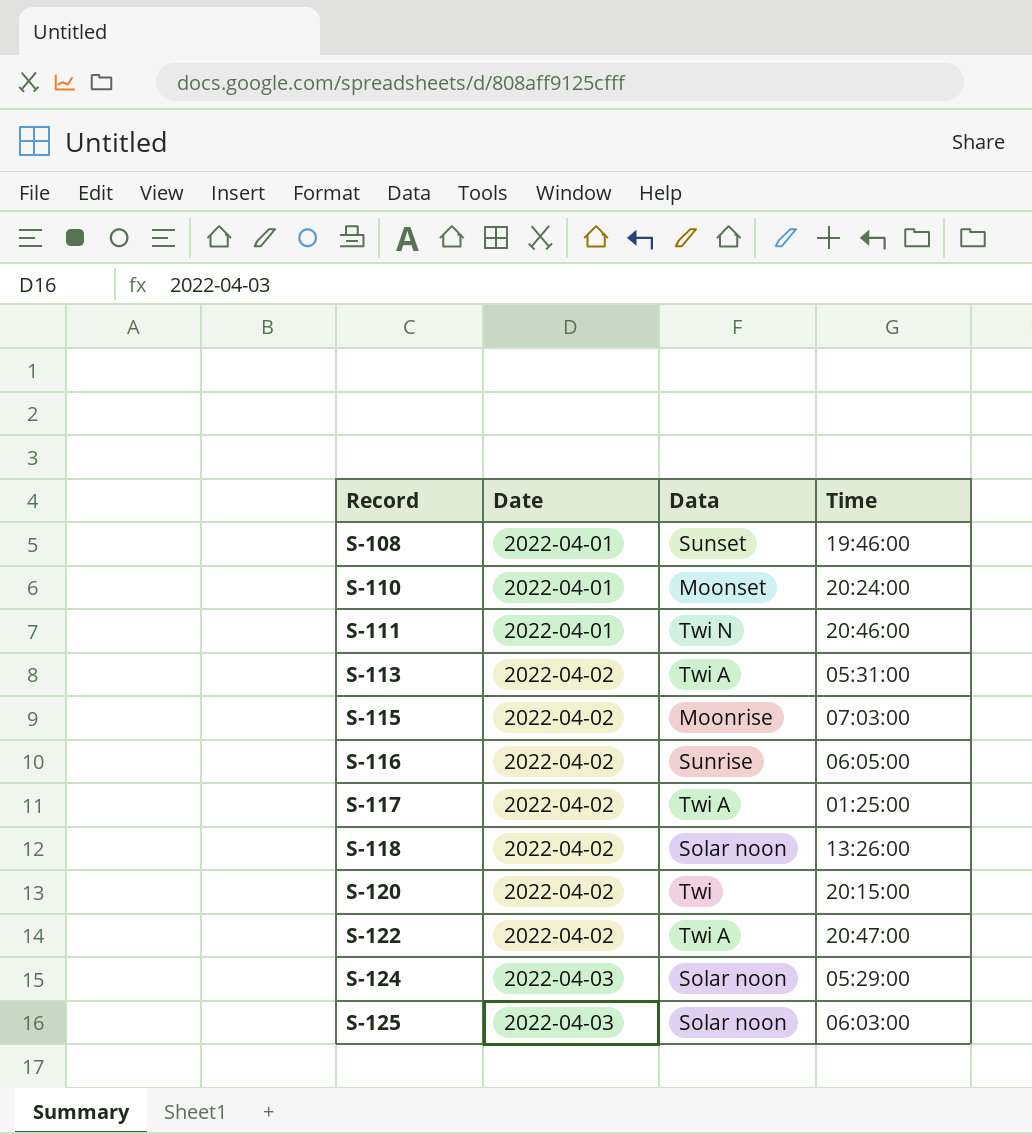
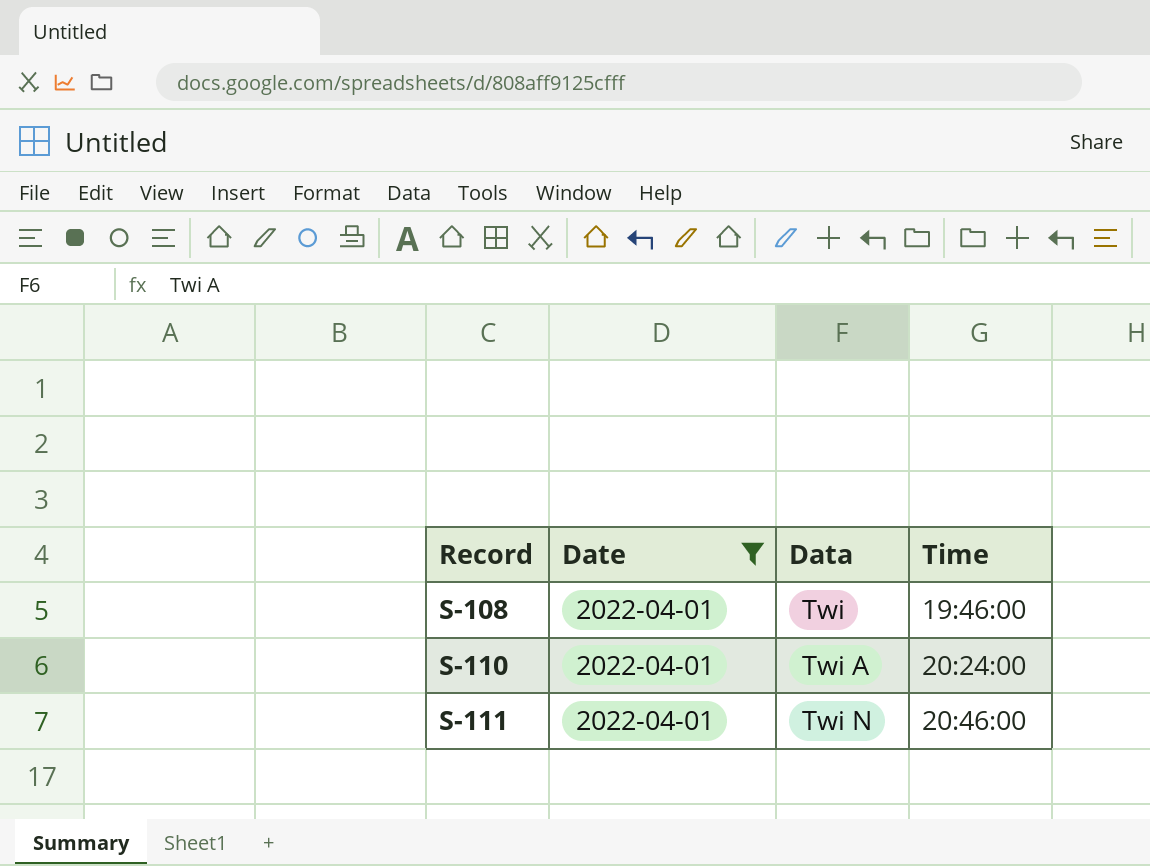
filter: none -> Date = 2022-04-01
S-108 | Data: Sunset -> Twi
S-110 | Data: Moonset -> Twi A

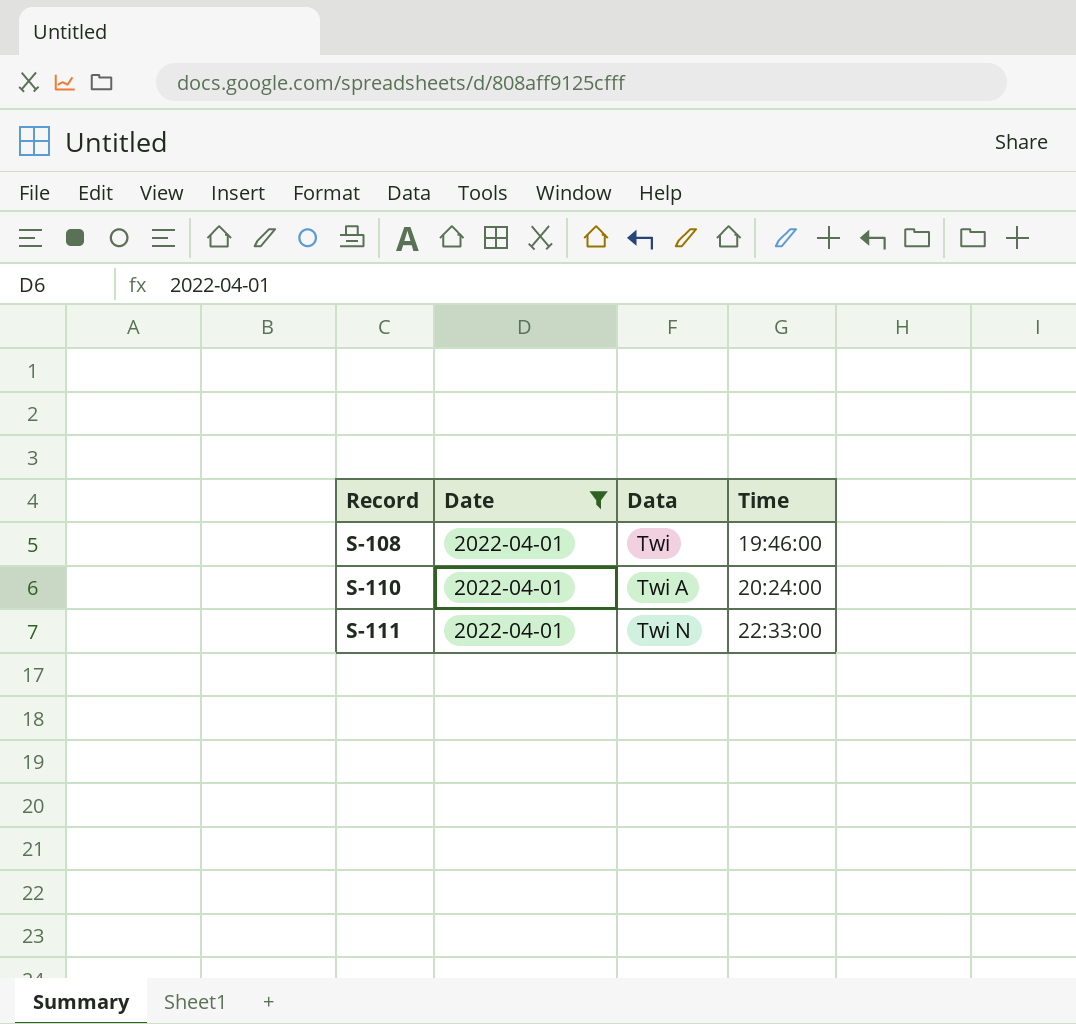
S-111 | Time: 20:46:00 -> 22:33:00

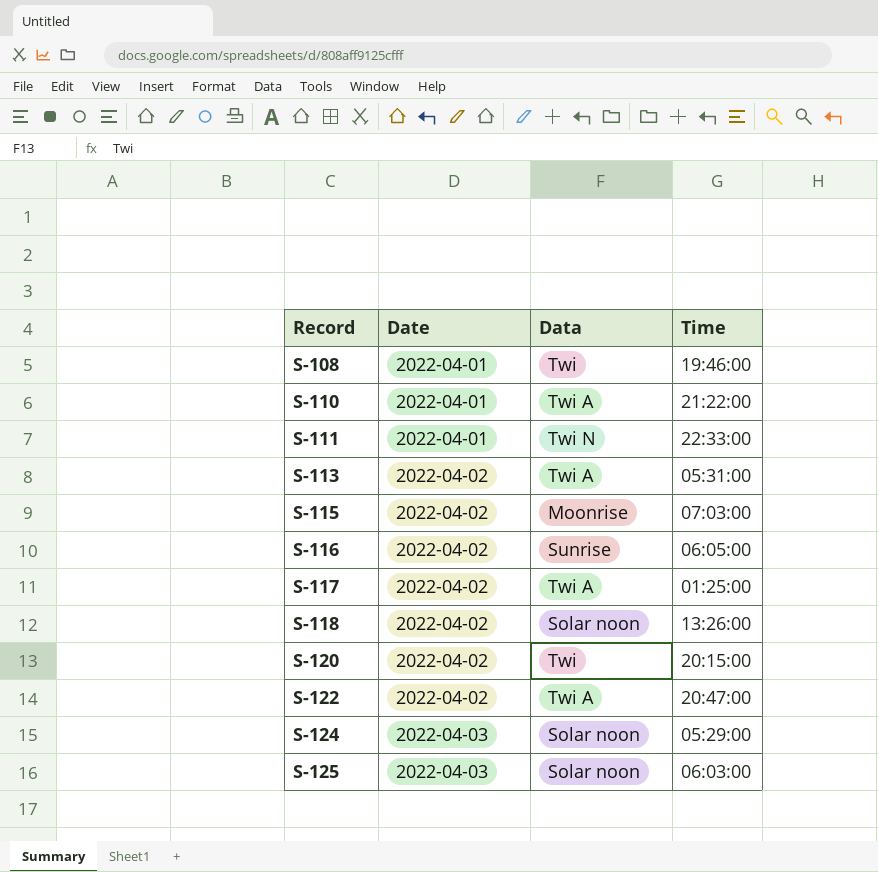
filter: Date = 2022-04-01 -> none
S-110 | Time: 20:24:00 -> 21:22:00

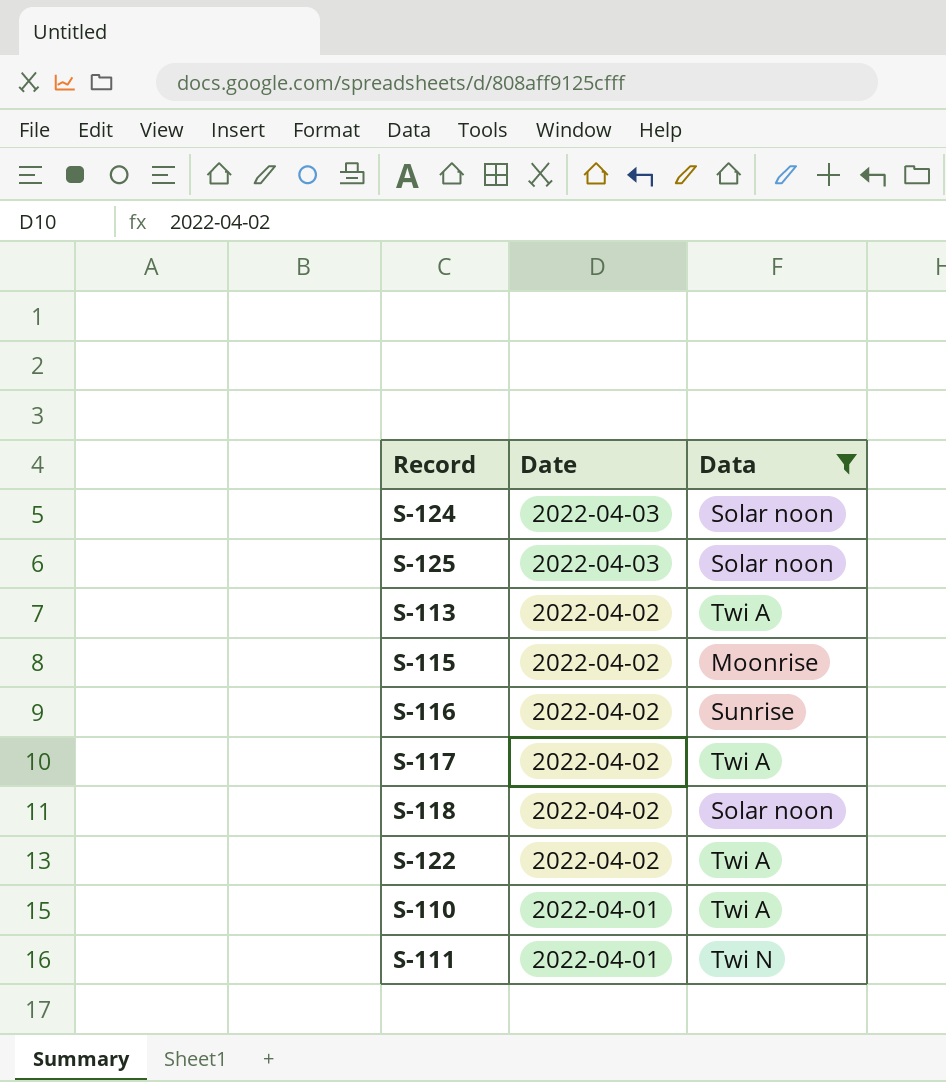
filter: none -> Data != Twi
row order: Record ascending -> Date descending
column Time | position: 4 -> none

